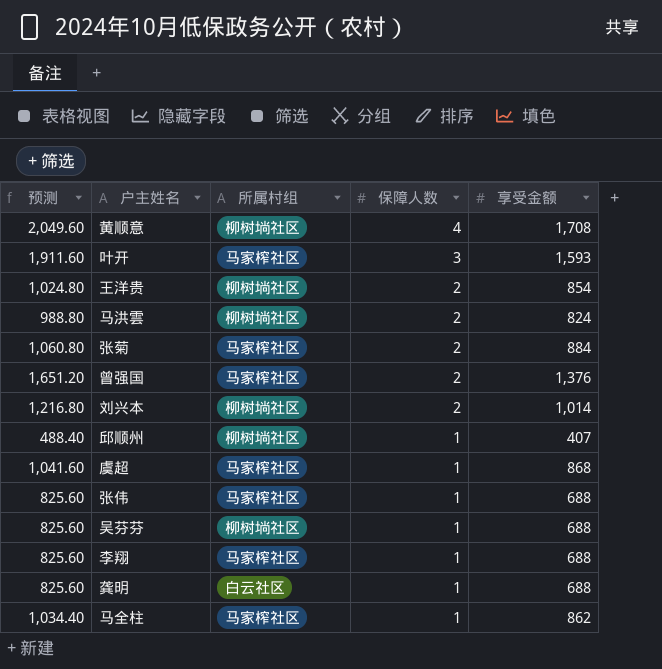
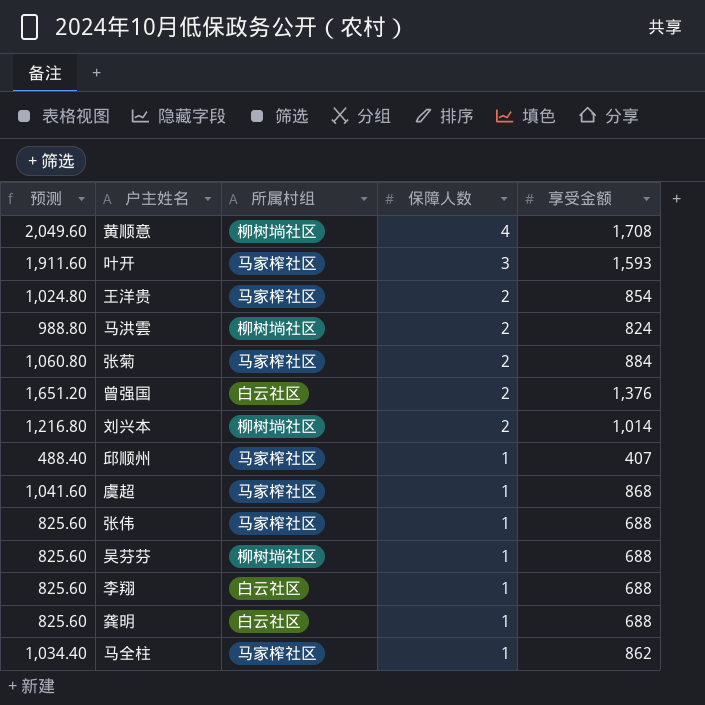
王洋贵 | 所属村组: 柳树埫社区 -> 马家榨社区
曾强国 | 所属村组: 马家榨社区 -> 白云社区
邱顺州 | 所属村组: 柳树埫社区 -> 马家榨社区
李翔 | 所属村组: 马家榨社区 -> 白云社区

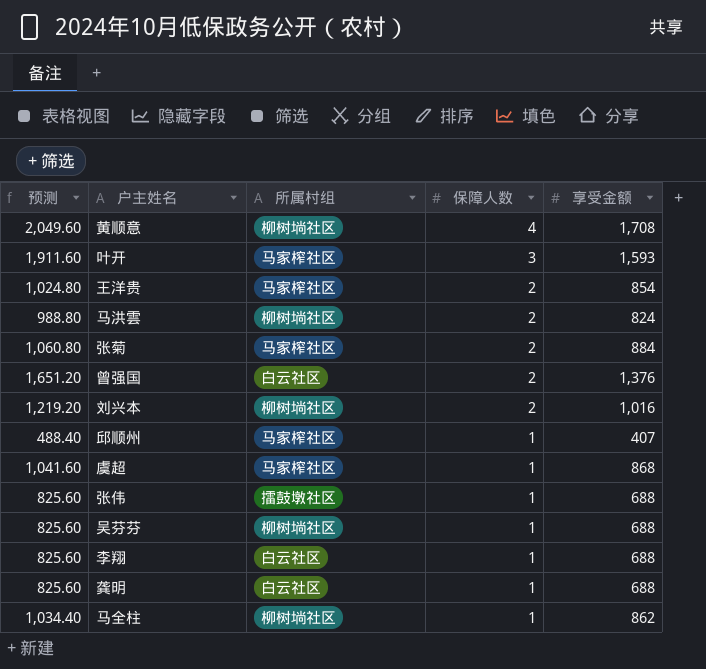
刘兴本 | 预测: 1,216.80 -> 1,219.20
刘兴本 | 享受金额: 1,014 -> 1,016
张伟 | 所属村组: 马家榨社区 -> 擂鼓墩社区
马全柱 | 所属村组: 马家榨社区 -> 柳树埫社区

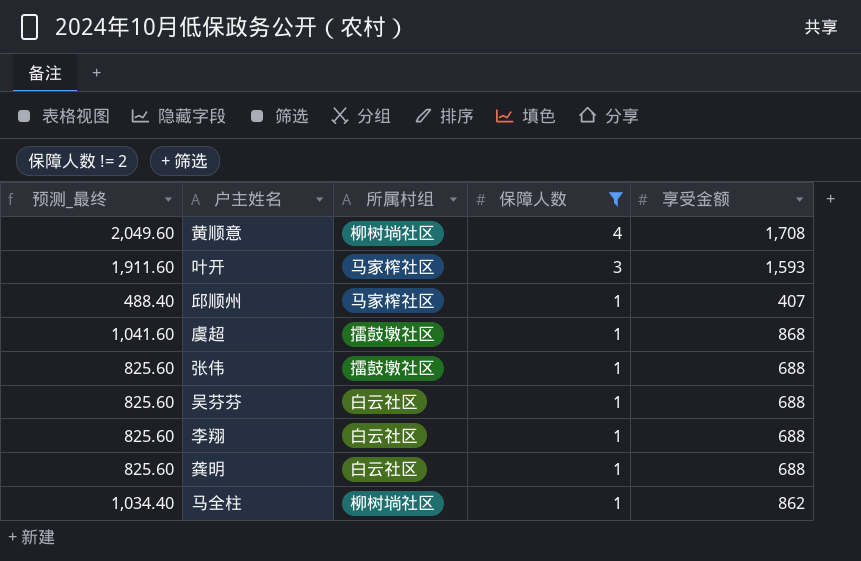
filter: none -> 保障人数 != 2
column name: 预测 -> 预测_最终
虞超 | 所属村组: 马家榨社区 -> 擂鼓墩社区
吴芬芬 | 所属村组: 柳树埫社区 -> 白云社区

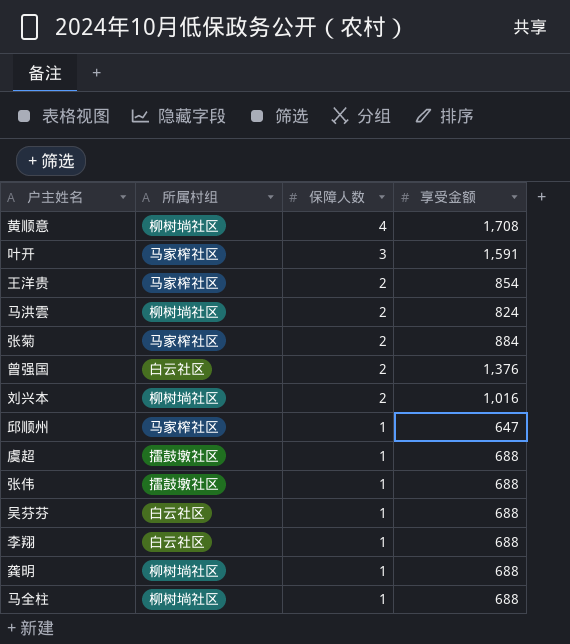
filter: 保障人数 != 2 -> none
column 预测_最终 | formula: [享受金额] * 1.2 -> none
叶开 | 享受金额: 1,593 -> 1,591
邱顺州 | 享受金额: 407 -> 647
虞超 | 享受金额: 868 -> 688
龚明 | 所属村组: 白云社区 -> 柳树埫社区
马全柱 | 享受金额: 862 -> 688

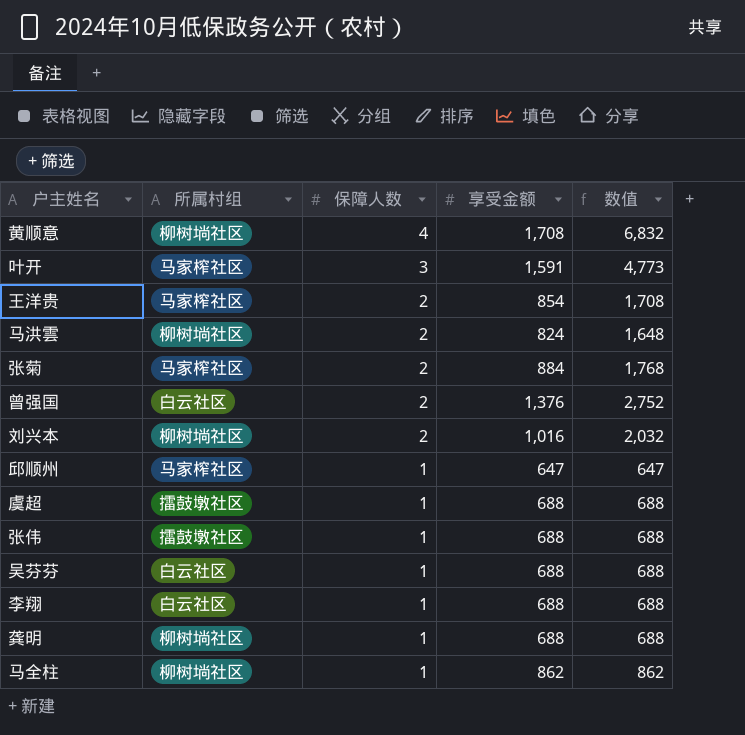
column 数值 | formula: none -> [保障人数] * [享受金额]
马全柱 | 享受金额: 688 -> 862

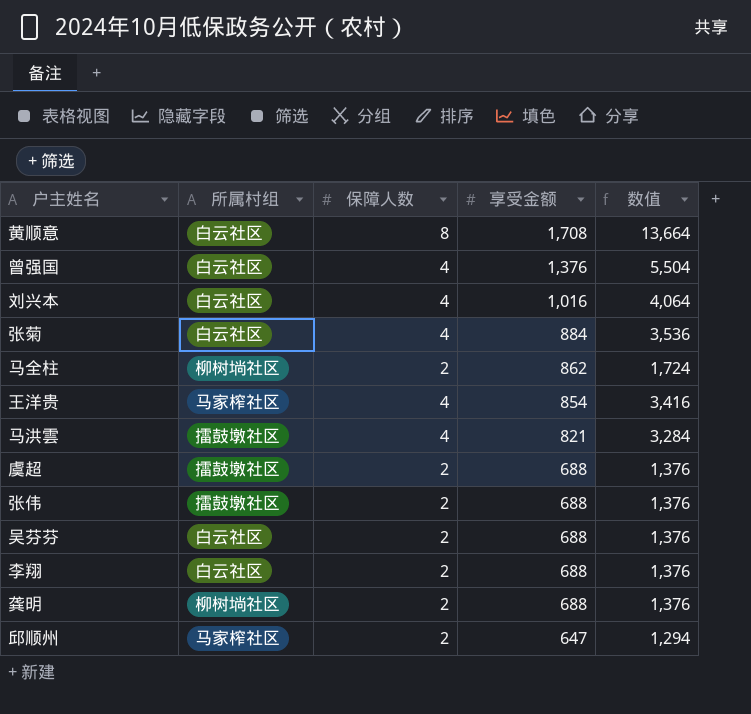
row order: 保障人数 descending -> 享受金额 descending
row 叶开: 马家榨社区 | 3 | 1,591 | 4,773 -> none
黄顺意 | 所属村组: 柳树埫社区 -> 白云社区
黄顺意 | 保障人数: 4 -> 8
黄顺意 | 数值: 6,832 -> 13,664
曾强国 | 保障人数: 2 -> 4
曾强国 | 数值: 2,752 -> 5,504
刘兴本 | 所属村组: 柳树埫社区 -> 白云社区
刘兴本 | 保障人数: 2 -> 4
刘兴本 | 数值: 2,032 -> 4,064
张菊 | 所属村组: 马家榨社区 -> 白云社区
张菊 | 保障人数: 2 -> 4
张菊 | 数值: 1,768 -> 3,536
马全柱 | 保障人数: 1 -> 2
马全柱 | 数值: 862 -> 1,724
王洋贵 | 保障人数: 2 -> 4
王洋贵 | 数值: 1,708 -> 3,416
马洪雲 | 所属村组: 柳树埫社区 -> 擂鼓墩社区
马洪雲 | 保障人数: 2 -> 4
马洪雲 | 享受金额: 824 -> 821
马洪雲 | 数值: 1,648 -> 3,284
虞超 | 保障人数: 1 -> 2
虞超 | 数值: 688 -> 1,376
张伟 | 保障人数: 1 -> 2
张伟 | 数值: 688 -> 1,376
吴芬芬 | 保障人数: 1 -> 2
吴芬芬 | 数值: 688 -> 1,376
李翔 | 保障人数: 1 -> 2
李翔 | 数值: 688 -> 1,376
龚明 | 保障人数: 1 -> 2
龚明 | 数值: 688 -> 1,376
邱顺州 | 保障人数: 1 -> 2
邱顺州 | 数值: 647 -> 1,294

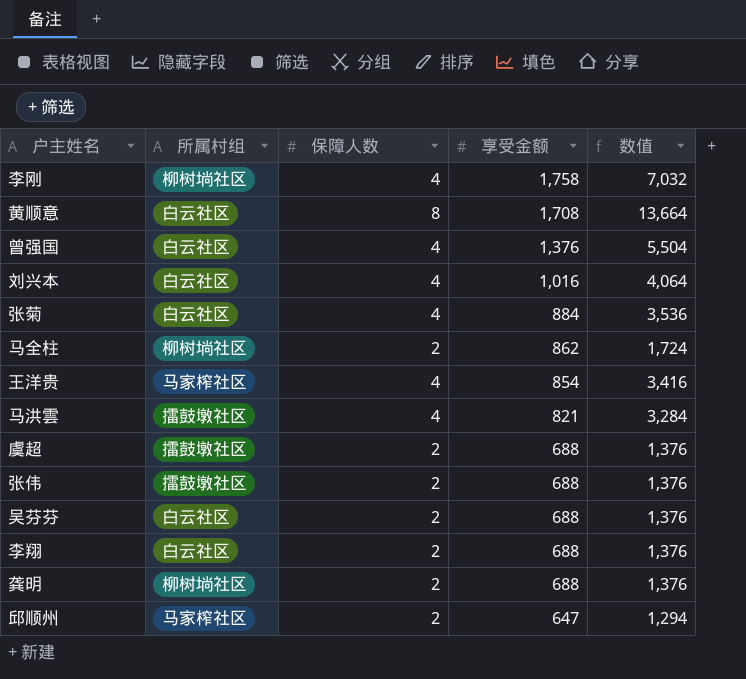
row 李刚: none -> 柳树埫社区 | 4 | 1,758 | 7,032

